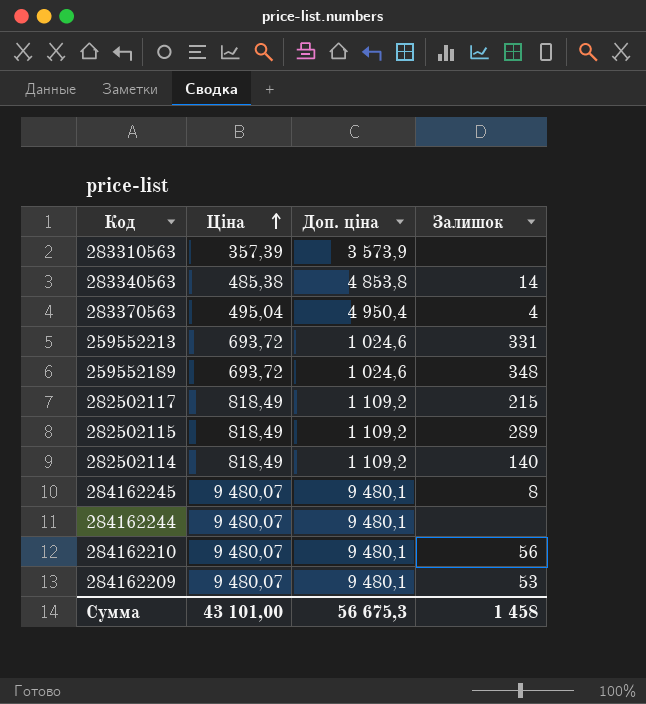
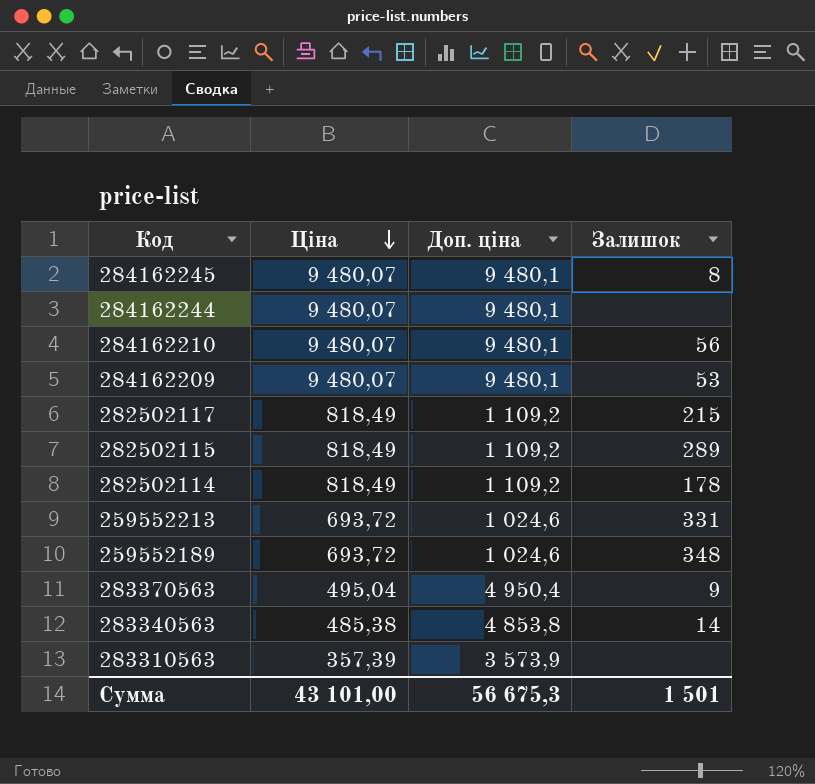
row order: Ціна ascending -> Ціна descending
282502114 | Залишок: 140 -> 178
283370563 | Залишок: 4 -> 9
Сумма | Залишок: 1 458 -> 1 501

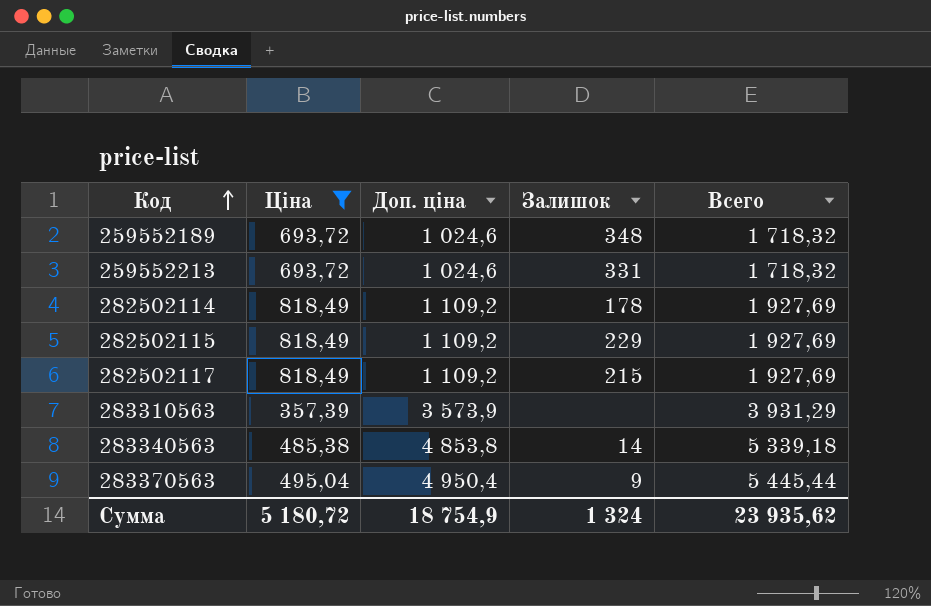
filter: none -> Ціна != 9 480,07
row order: Ціна descending -> Код ascending
column Всего | formula: none -> [Ціна] + [Доп. ціна]
282502115 | Залишок: 289 -> 229
Сумма | Ціна: 43 101,00 -> 5 180,72
Сумма | Доп. ціна: 56 675,3 -> 18 754,9
Сумма | Залишок: 1 501 -> 1 324

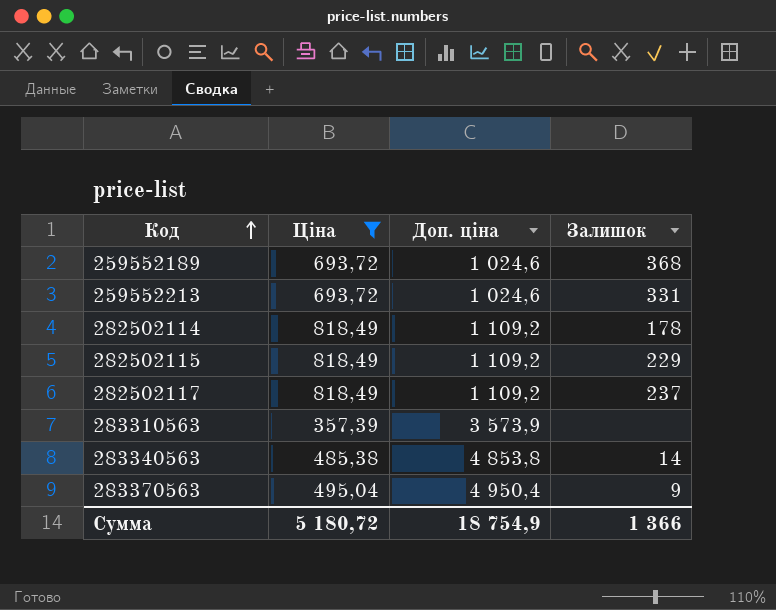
column Всего | formula: [Ціна] + [Доп. ціна] -> none
259552189 | Залишок: 348 -> 368
282502117 | Залишок: 215 -> 237
Сумма | Залишок: 1 324 -> 1 366

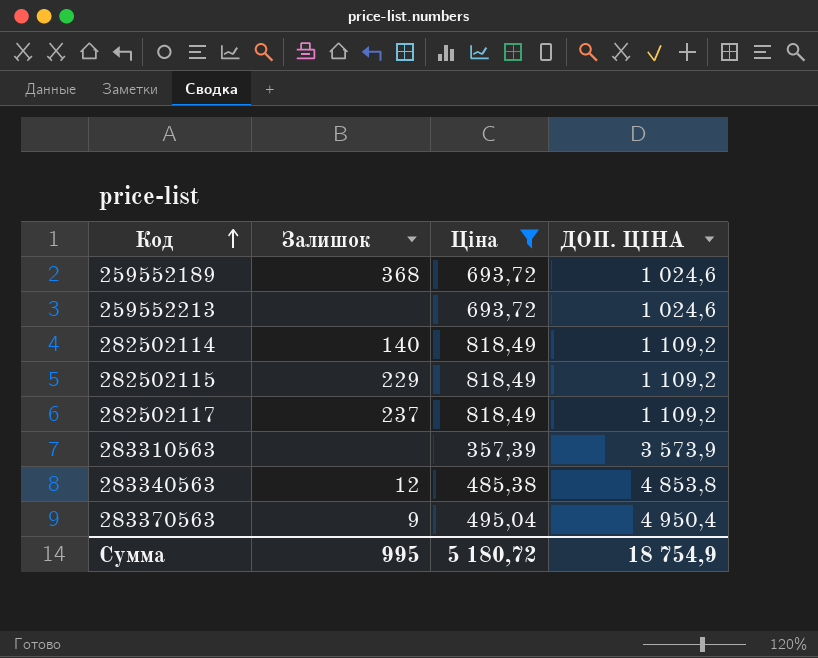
column Залишок | position: 4 -> 2
column name: Доп. ціна -> ДОП. ЦІНА
259552213 | Залишок: 331 -> none
282502114 | Залишок: 178 -> 140
283340563 | Залишок: 14 -> 12
Сумма | Залишок: 1 366 -> 995

